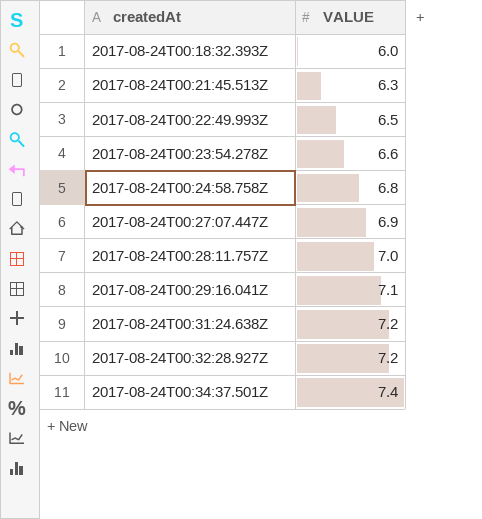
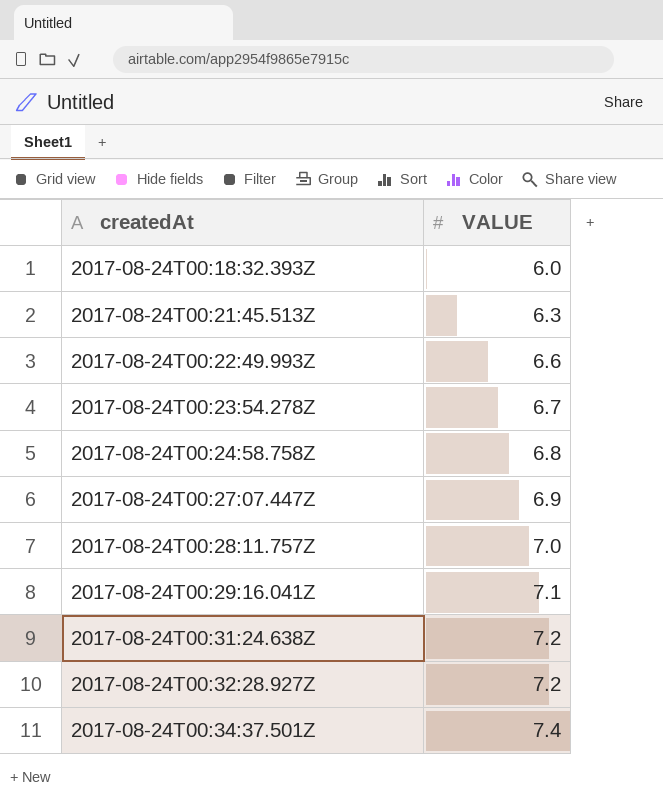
2017-08-24T00:22:49.993Z | VALUE: 6.5 -> 6.6
2017-08-24T00:23:54.278Z | VALUE: 6.6 -> 6.7

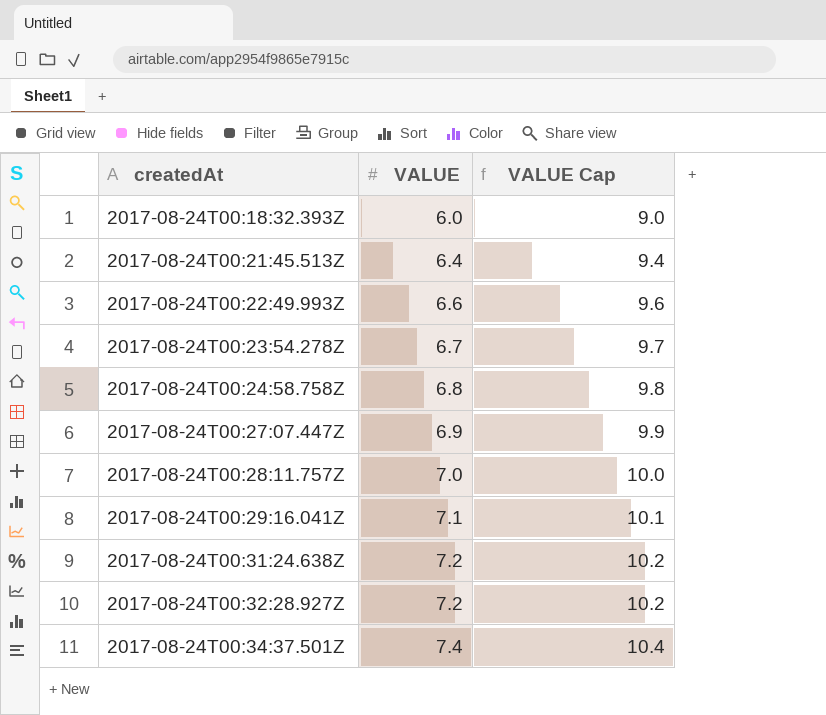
column VALUE Cap | formula: none -> [VALUE] + 3
2017-08-24T00:21:45.513Z | VALUE: 6.3 -> 6.4

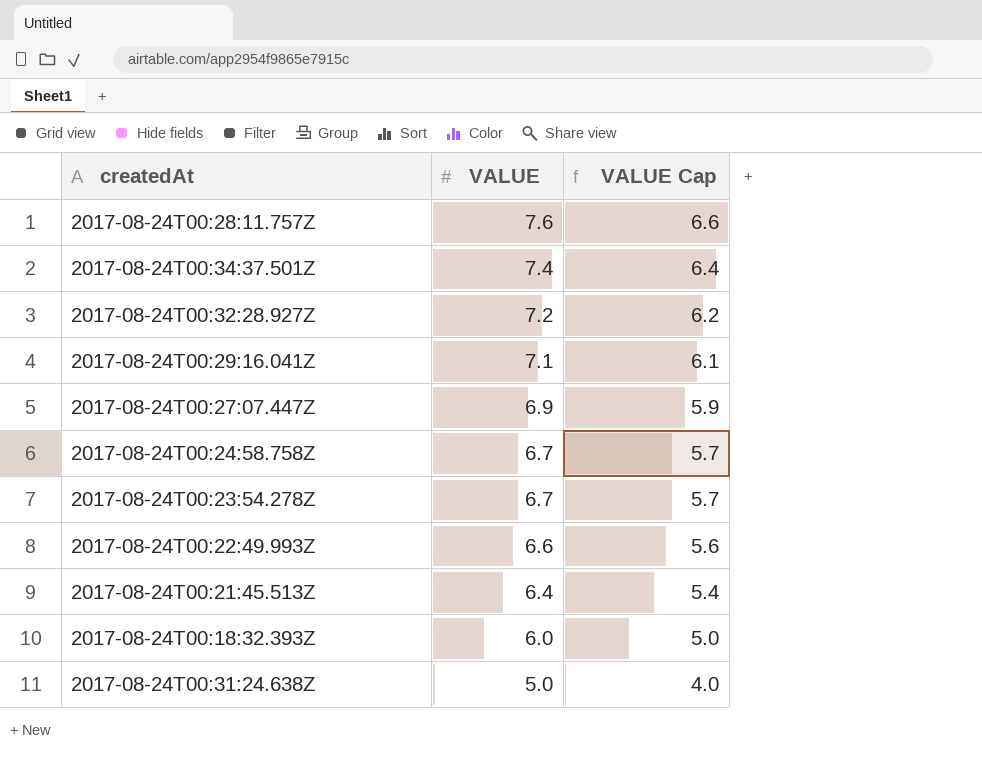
row order: createdAt ascending -> VALUE descending
column VALUE Cap | formula: [VALUE] + 3 -> [VALUE] - 1
2017-08-24T00:28:11.757Z | VALUE: 7.0 -> 7.6
2017-08-24T00:24:58.758Z | VALUE: 6.8 -> 6.7
2017-08-24T00:31:24.638Z | VALUE: 7.2 -> 5.0

